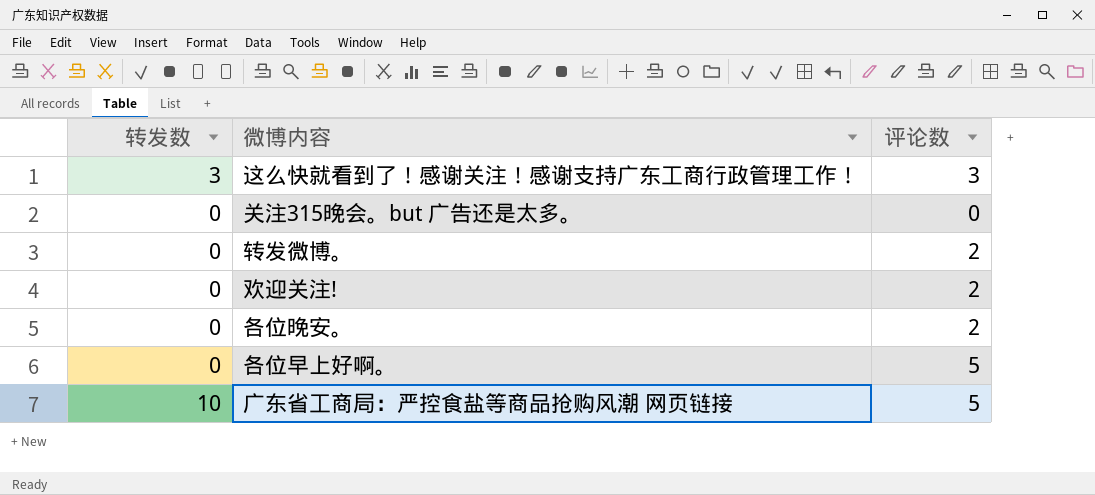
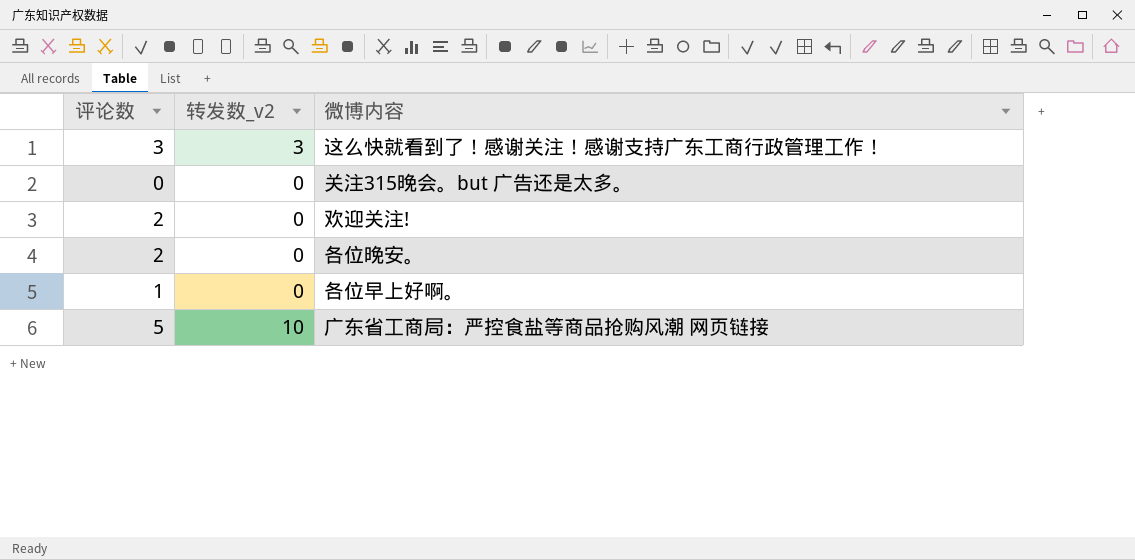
column 评论数 | position: 3 -> 1
column name: 转发数 -> 转发数_v2
row 转发微博。: 0 | 2 -> none
各位早上好啊。 | 评论数: 5 -> 1

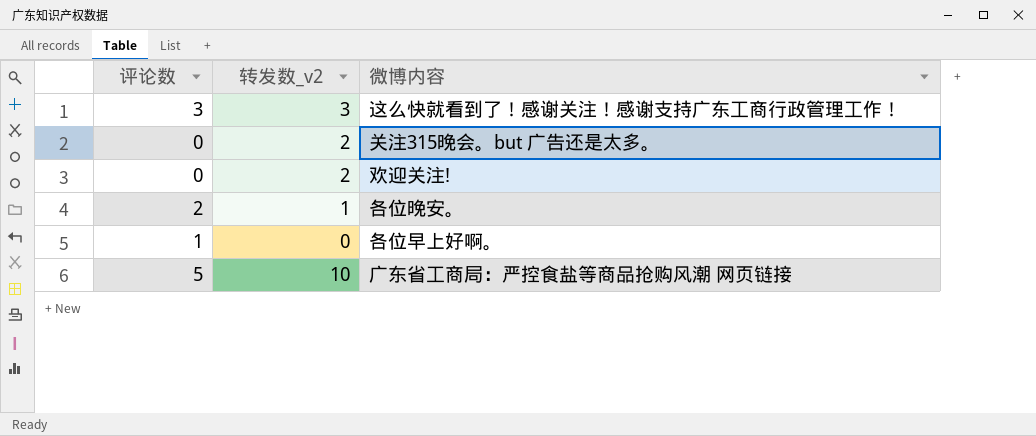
关注315晚会。but 广告还是太多。 | 转发数_v2: 0 -> 2
欢迎关注! | 评论数: 2 -> 0
欢迎关注! | 转发数_v2: 0 -> 2
各位晚安。 | 转发数_v2: 0 -> 1

